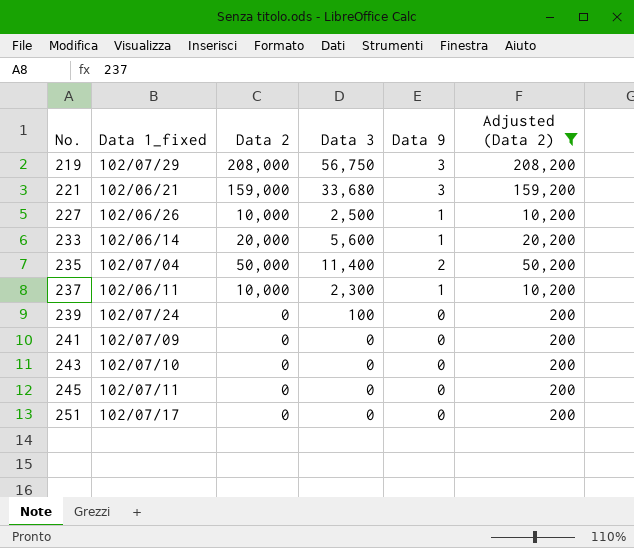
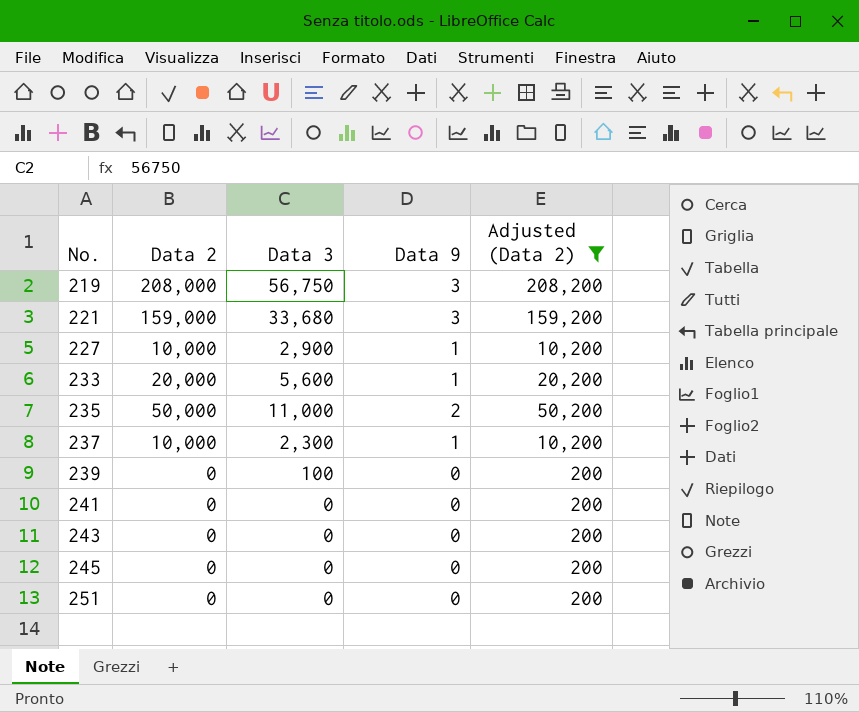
column Data 1_fixed | position: 2 -> none
227 | Data 3: 2,500 -> 2,900
235 | Data 3: 11,400 -> 11,000

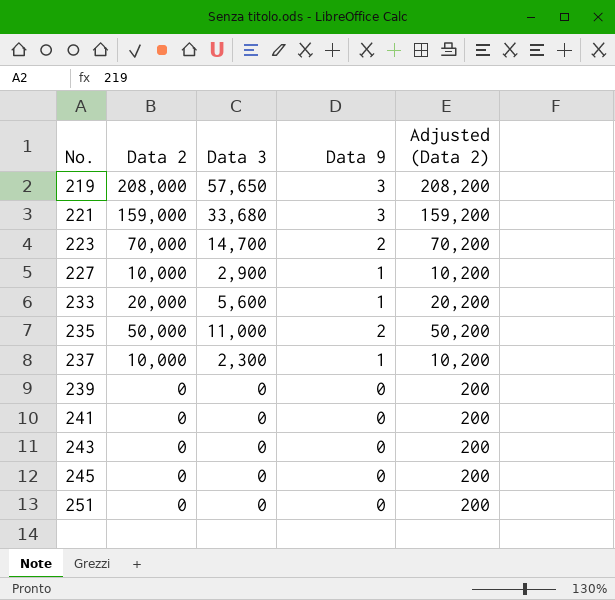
filter: Adjusted (Data 2) != 70,200 -> none
219 | Data 3: 56,750 -> 57,650
239 | Data 3: 100 -> 0

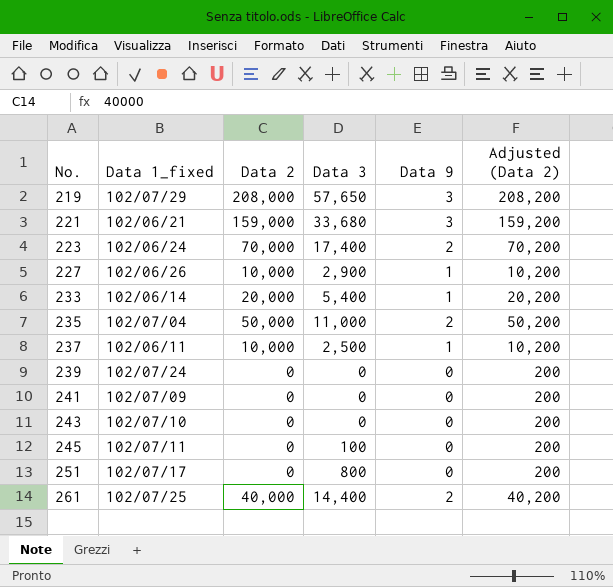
column Data 1_fixed | position: none -> 2
223 | Data 3: 14,700 -> 17,400
233 | Data 3: 5,600 -> 5,400
237 | Data 3: 2,300 -> 2,500
245 | Data 3: 0 -> 100
251 | Data 3: 0 -> 800
row 261: none -> 102/07/25 | 40,000 | 14,400 | 2 | 40,200

